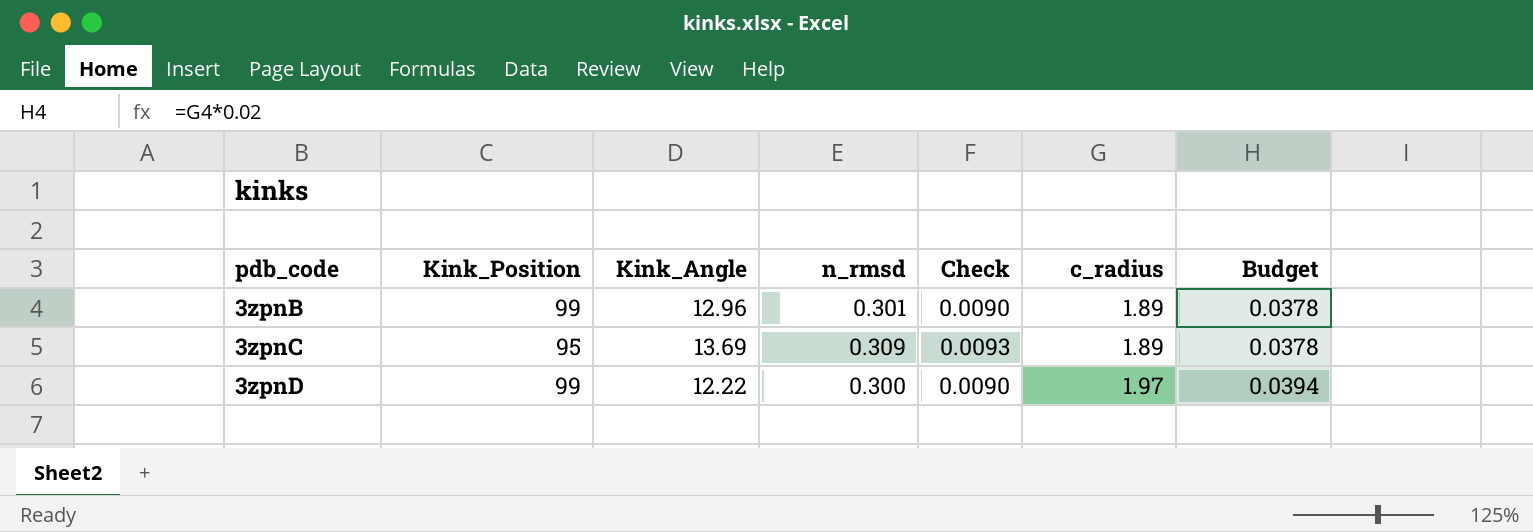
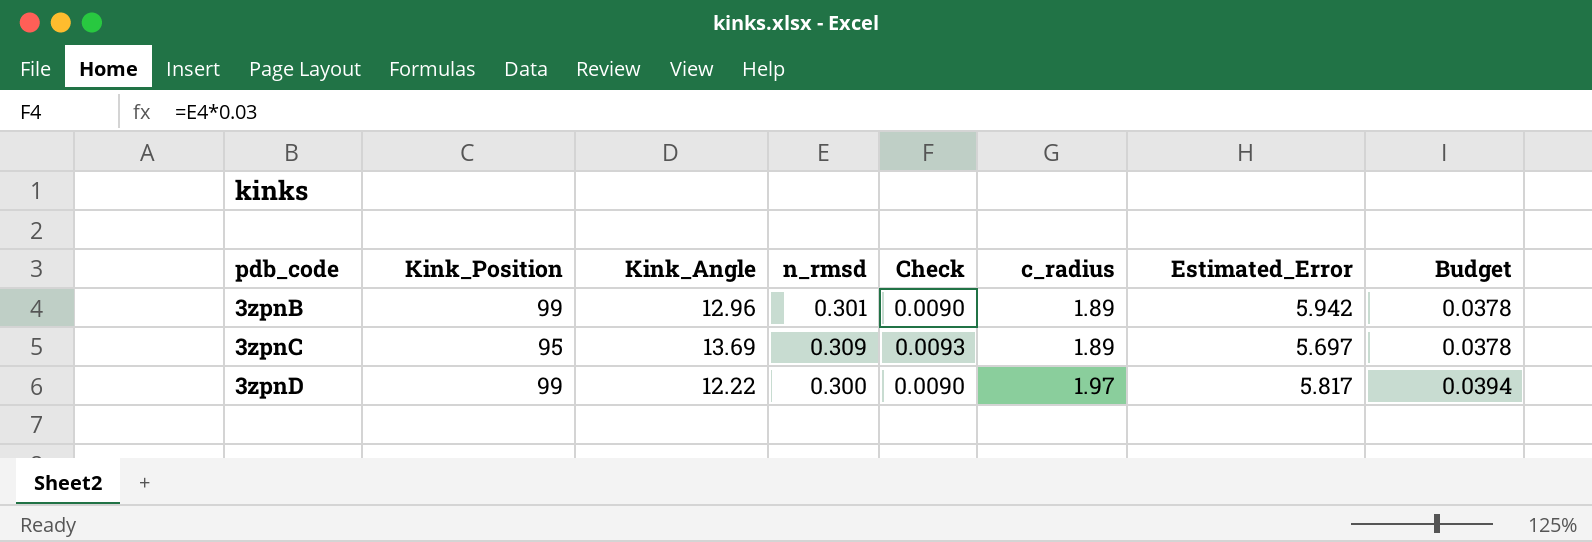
column Estimated_Error | position: none -> 7

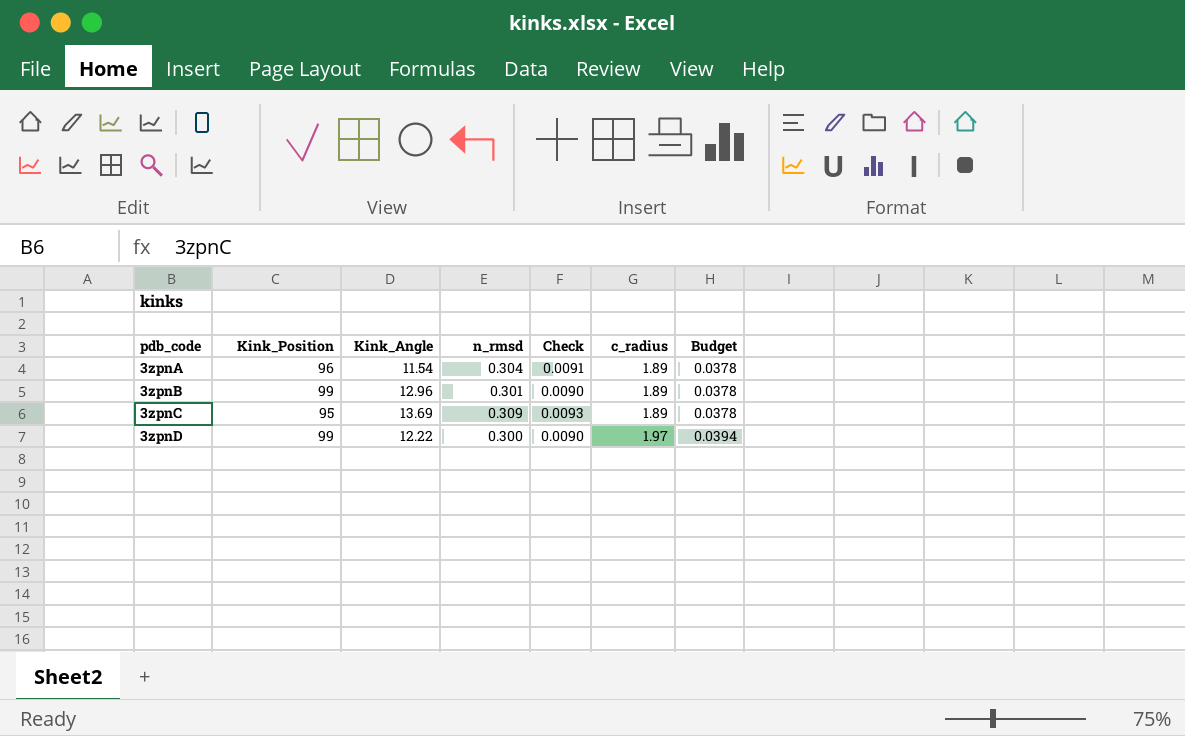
column Estimated_Error | position: 7 -> none
row 3zpnA: none -> 96 | 11.54 | 0.304 | 0.0091 | 1.89 | 0.0378

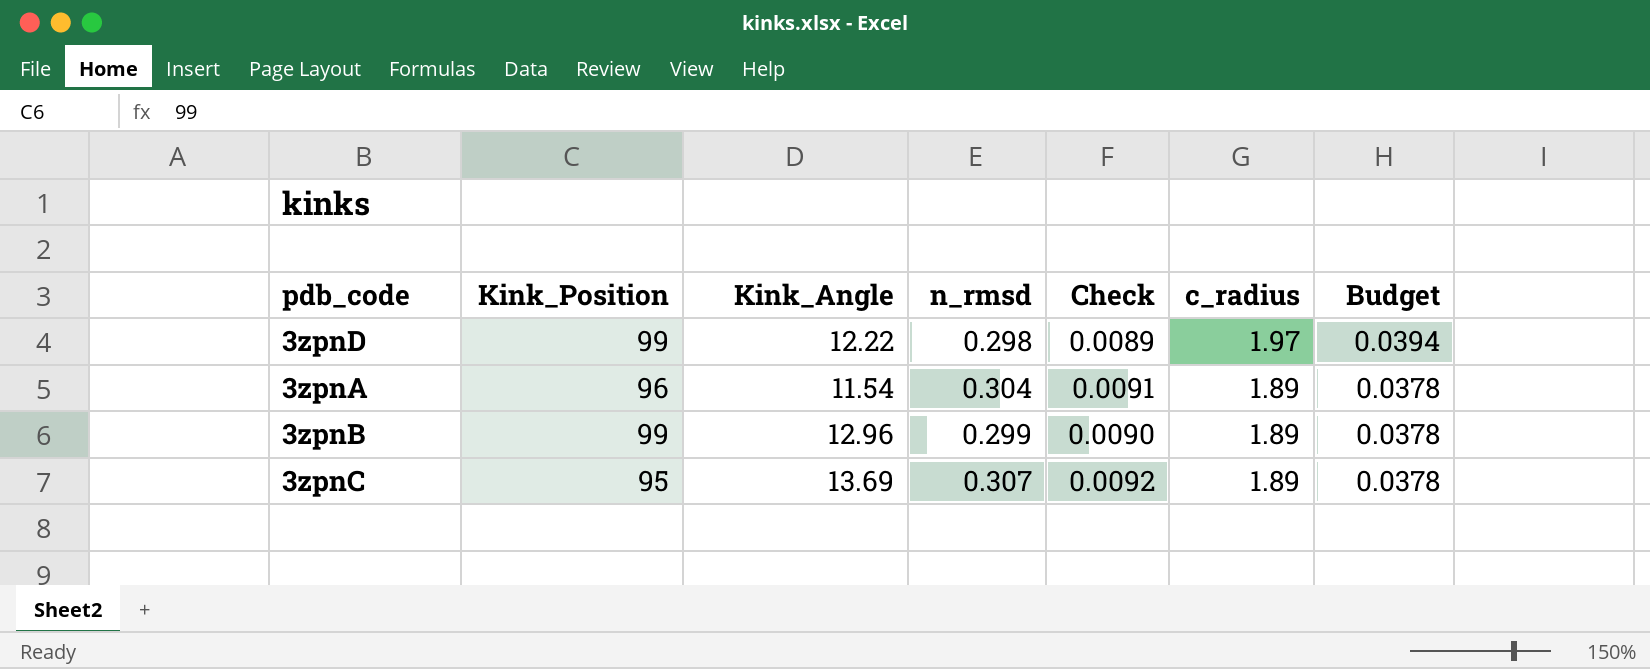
row order: pdb_code ascending -> c_radius descending
3zpnD | n_rmsd: 0.300 -> 0.298
3zpnD | Check: 0.0090 -> 0.0089
3zpnB | n_rmsd: 0.301 -> 0.299
3zpnC | n_rmsd: 0.309 -> 0.307
3zpnC | Check: 0.0093 -> 0.0092

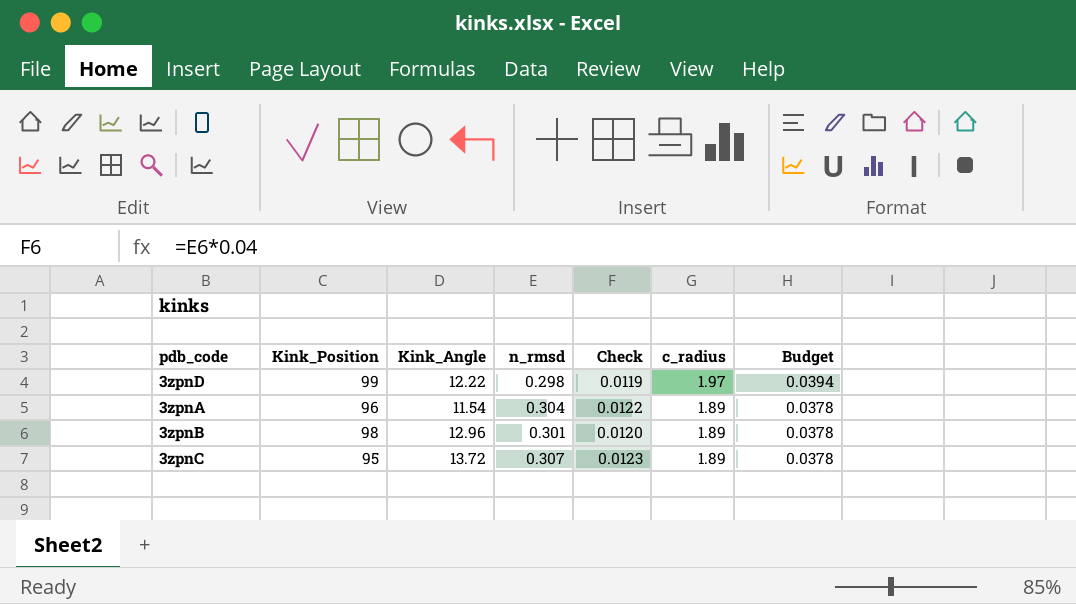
column Check | formula: [n_rmsd] * 0.03 -> [n_rmsd] * 0.04
3zpnB | Kink_Position: 99 -> 98
3zpnB | n_rmsd: 0.299 -> 0.301
3zpnC | Kink_Angle: 13.69 -> 13.72

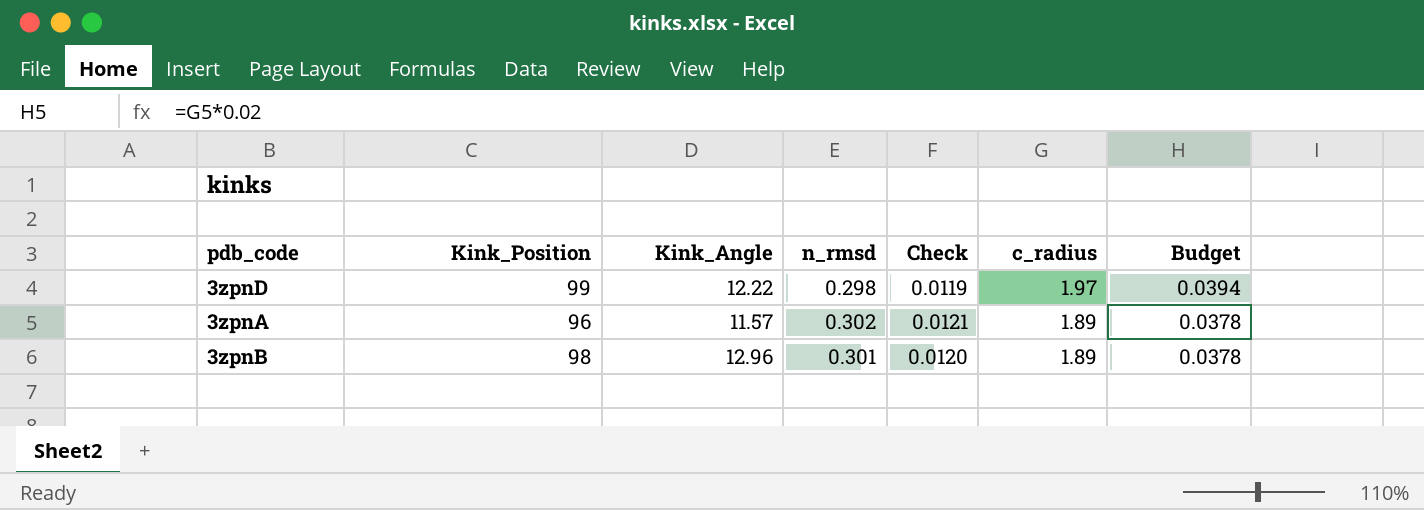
row 3zpnC: 95 | 13.72 | 0.307 | 0.0123 | 1.89 | 0.0378 -> none
3zpnA | Kink_Angle: 11.54 -> 11.57
3zpnA | n_rmsd: 0.304 -> 0.302
3zpnA | Check: 0.0122 -> 0.0121

